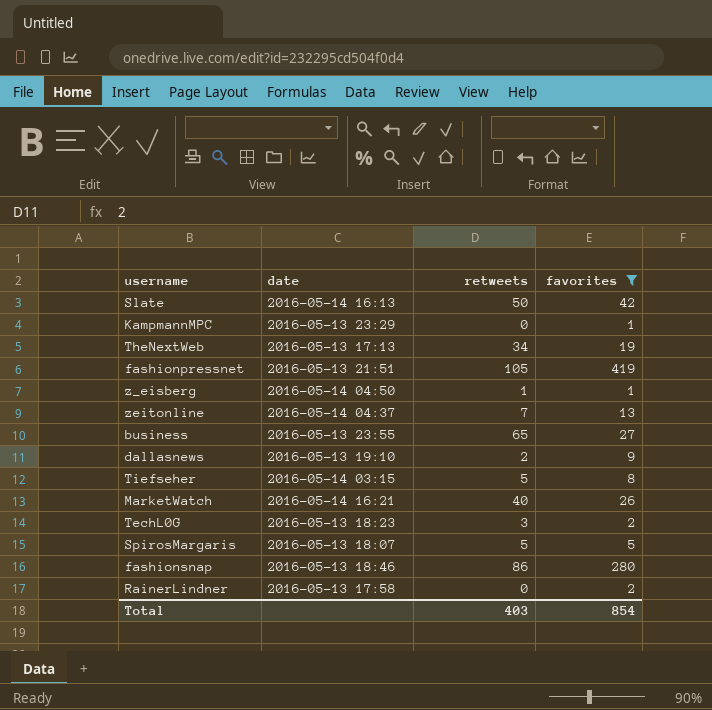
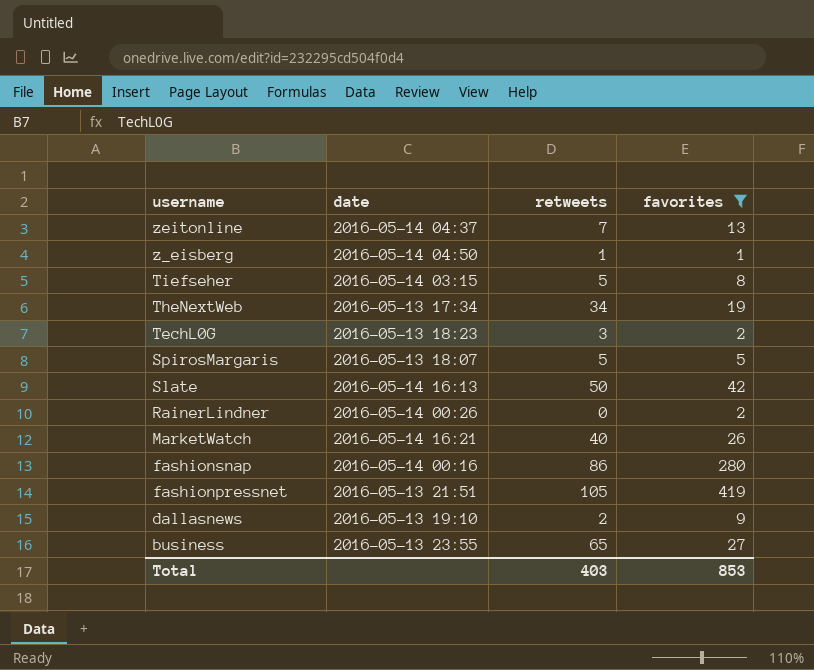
row order: none -> username descending
row KampmannMPC: 2016-05-13 23:29 | 0 | 1 -> none
TheNextWeb | date: 2016-05-13 17:13 -> 2016-05-13 17:34
RainerLindner | date: 2016-05-13 17:58 -> 2016-05-14 00:26
fashionsnap | date: 2016-05-13 18:46 -> 2016-05-14 00:16
Total | favorites: 854 -> 853

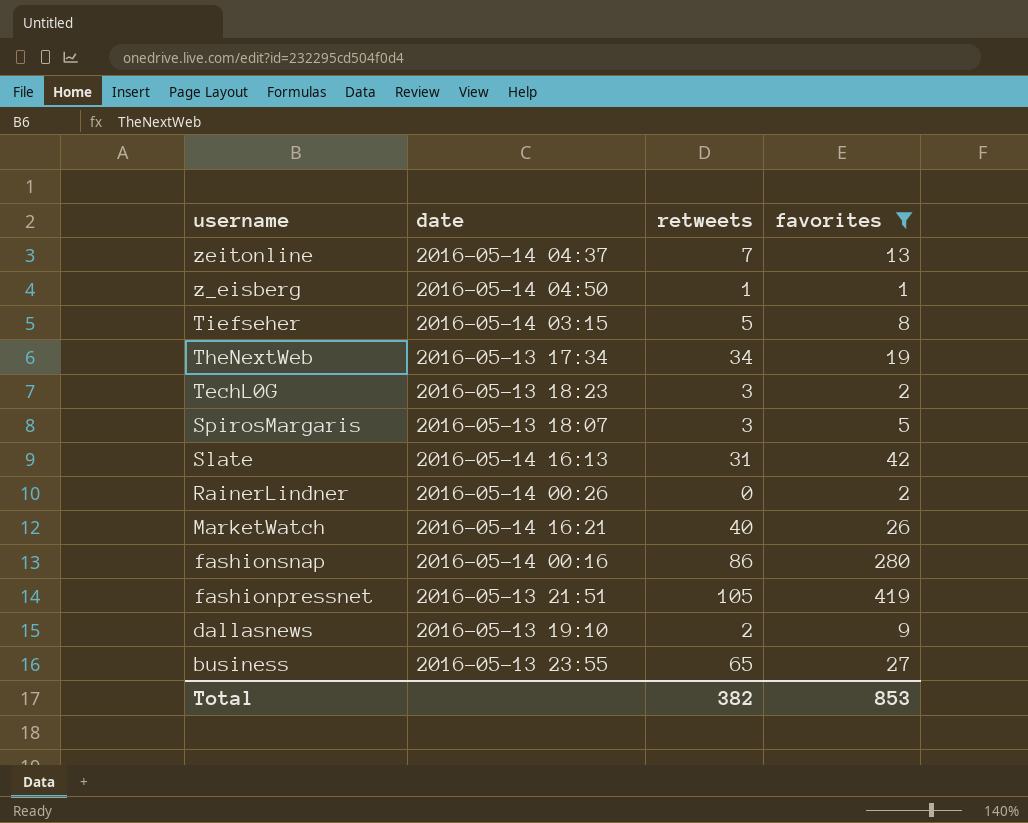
SpirosMargaris | retweets: 5 -> 3
Slate | retweets: 50 -> 31
Total | retweets: 403 -> 382

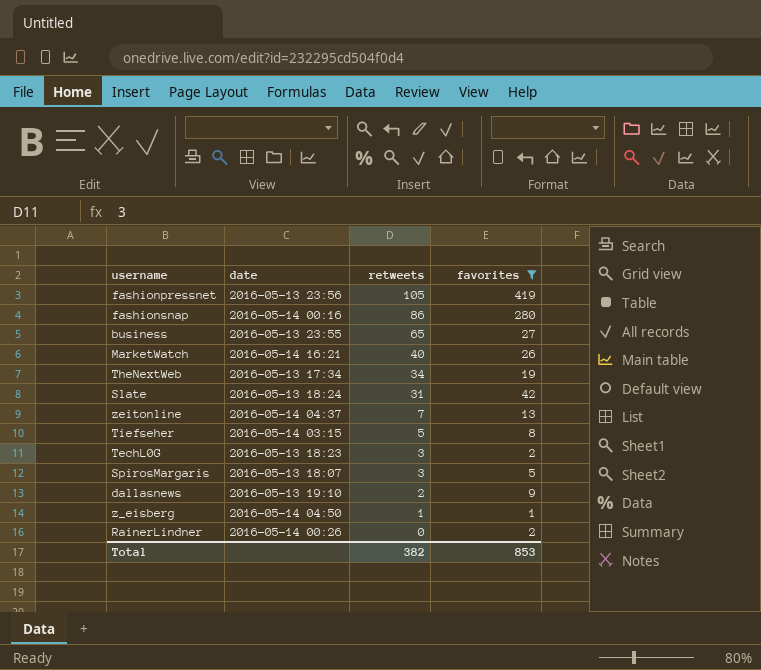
row order: username descending -> retweets descending
fashionpressnet | date: 2016-05-13 21:51 -> 2016-05-13 23:56
Slate | date: 2016-05-14 16:13 -> 2016-05-13 18:24

